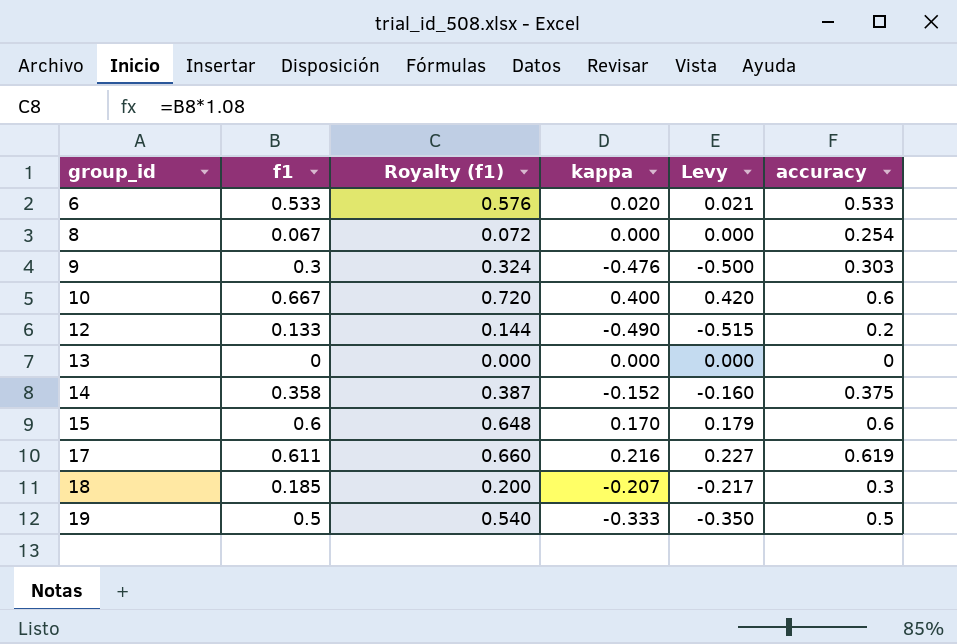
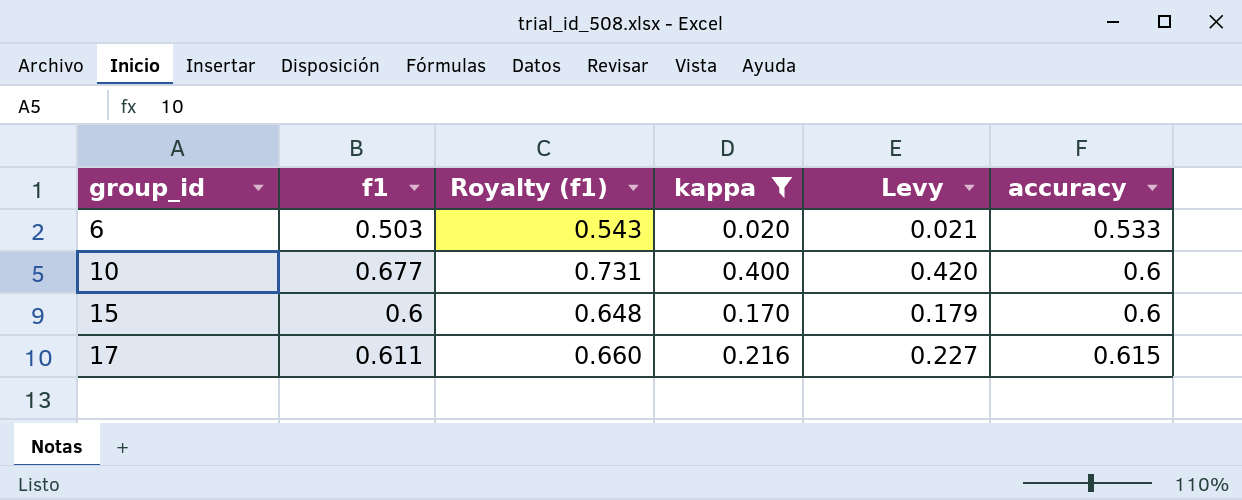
filter: none -> kappa >= 0.020
6 | f1: 0.533 -> 0.503
6 | Royalty (f1): 0.576 -> 0.543
10 | f1: 0.667 -> 0.677
10 | Royalty (f1): 0.720 -> 0.731
17 | accuracy: 0.619 -> 0.615

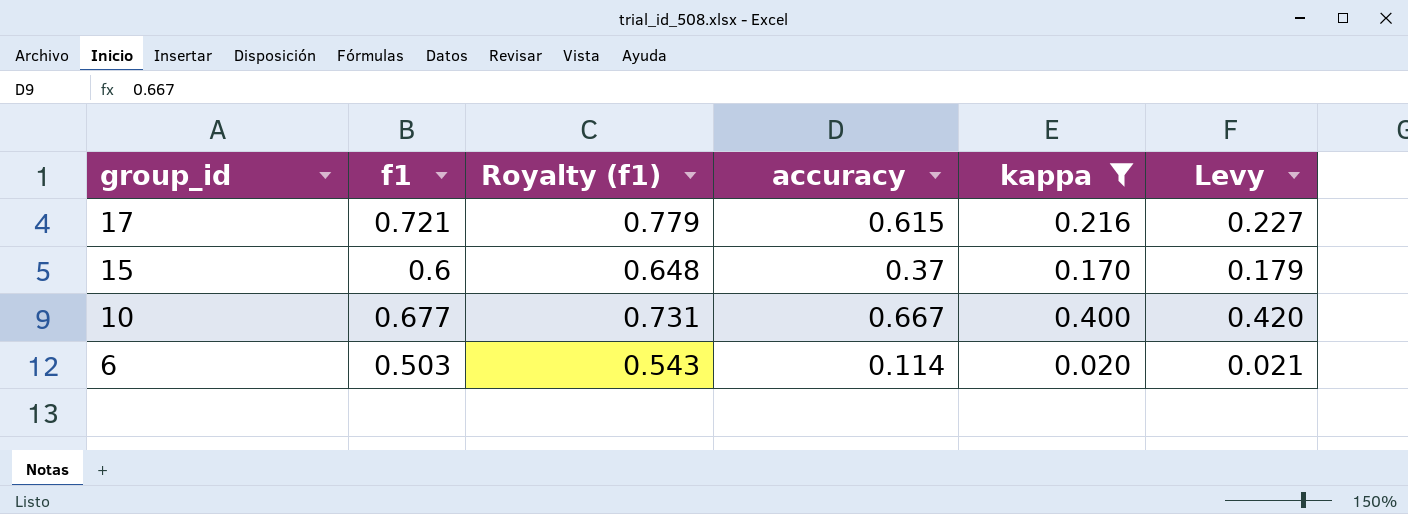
row order: group_id ascending -> group_id descending
column accuracy | position: 6 -> 4
17 | f1: 0.611 -> 0.721
17 | Royalty (f1): 0.660 -> 0.779
15 | accuracy: 0.6 -> 0.37
10 | accuracy: 0.6 -> 0.667
6 | accuracy: 0.533 -> 0.114

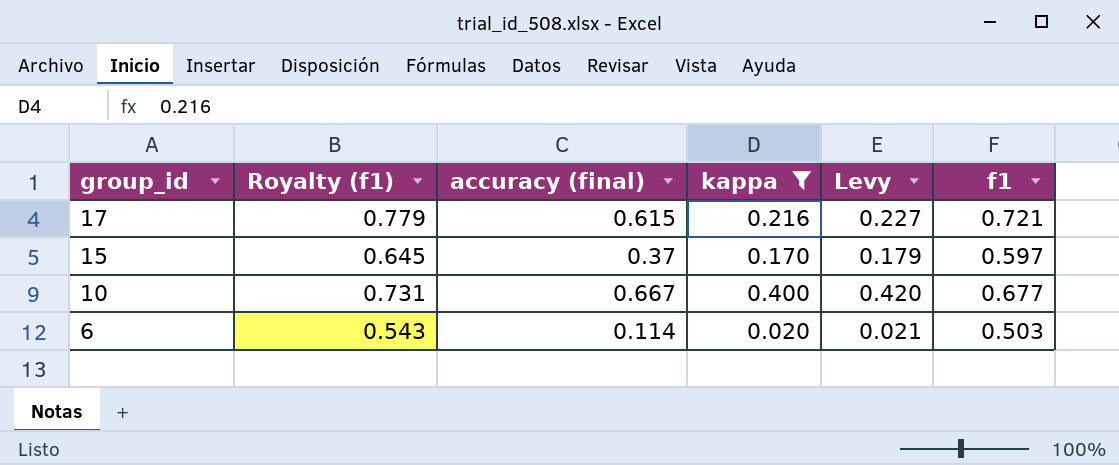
column name: accuracy -> accuracy (final)
column f1 | position: 2 -> 6
15 | Royalty (f1): 0.648 -> 0.645
15 | f1: 0.6 -> 0.597

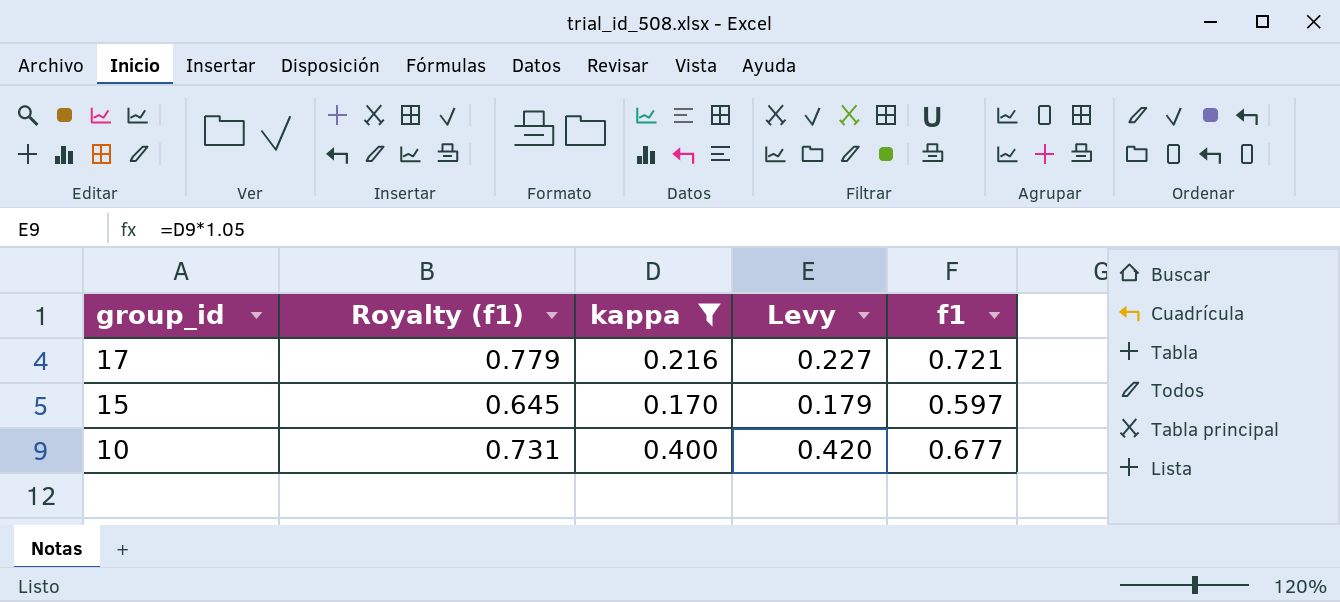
column accuracy (final) | position: 3 -> none
row 6: 0.543 | 0.114 | 0.020 | 0.021 | 0.503 -> none

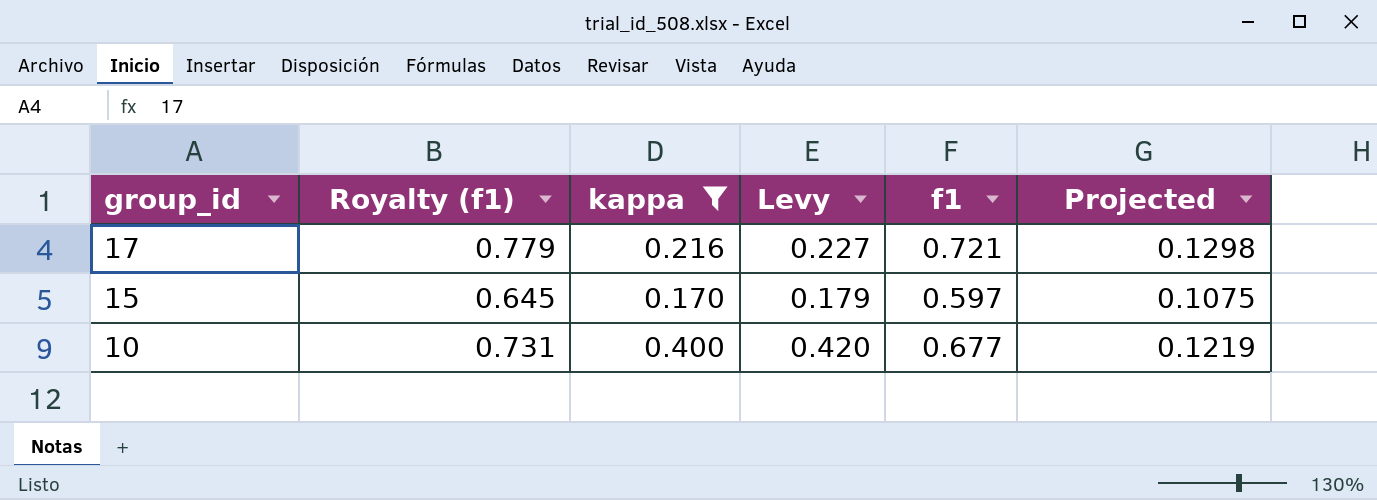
column Projected | formula: none -> [f1] * 0.18

